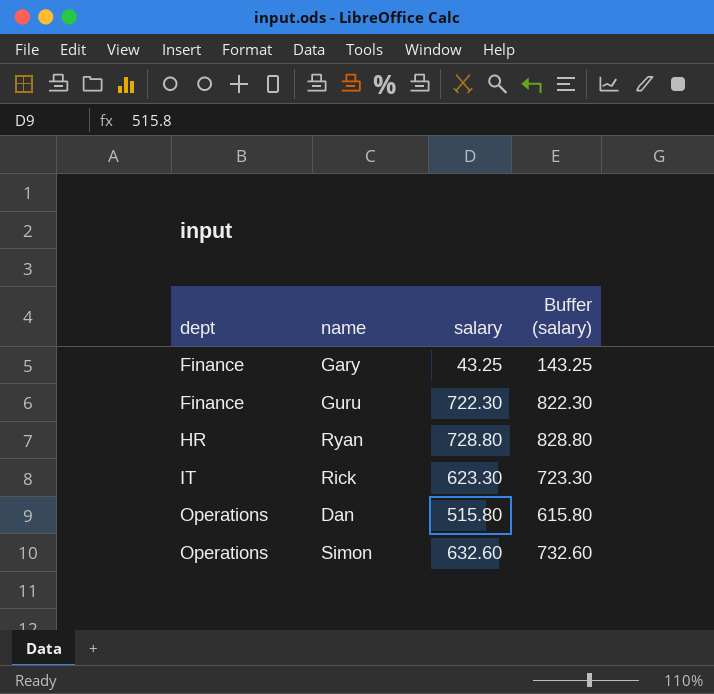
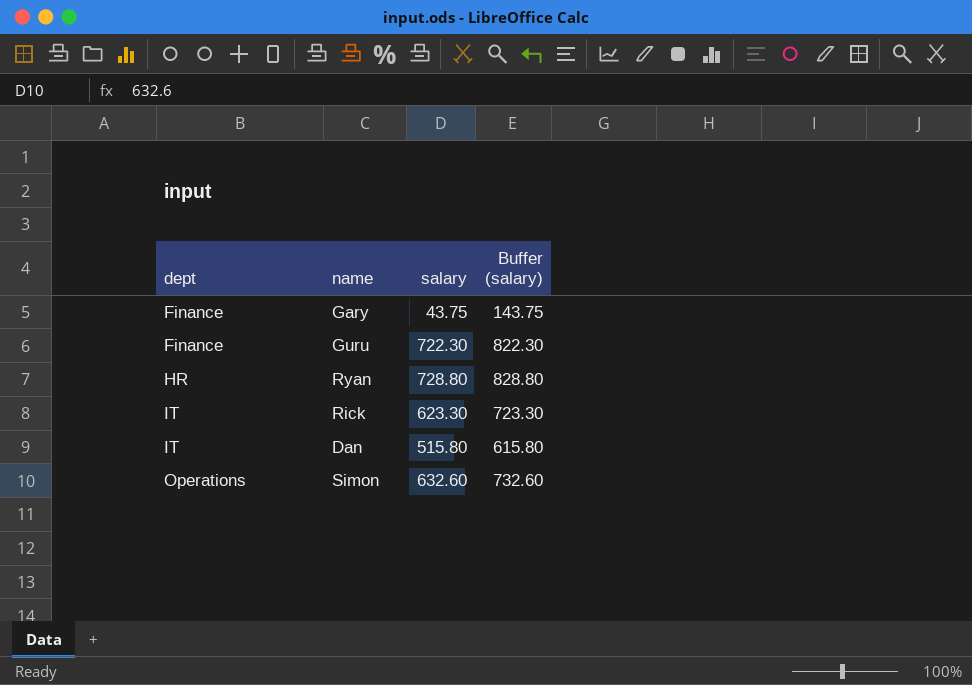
Gary | salary: 43.25 -> 43.75
Gary | Buffer (salary): 143.25 -> 143.75
Dan | dept: Operations -> IT

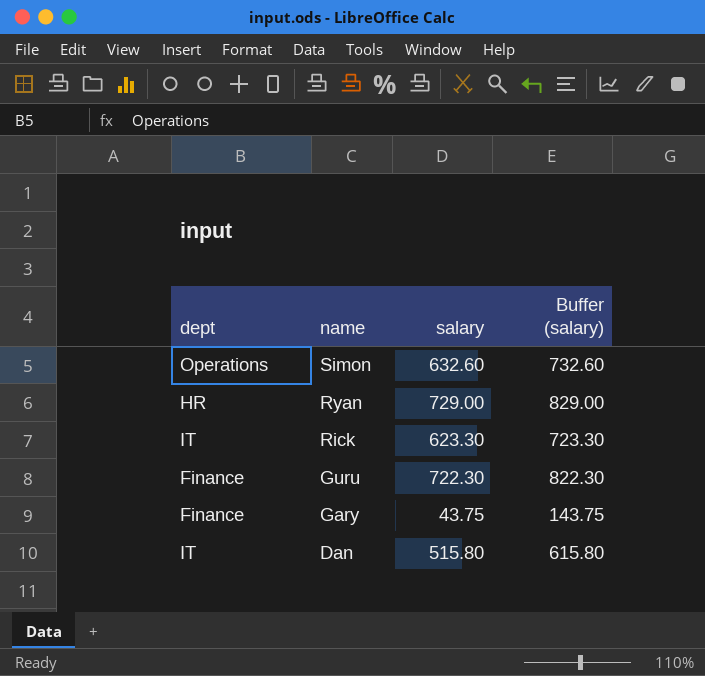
row order: dept ascending -> name descending
Ryan | salary: 728.80 -> 729.00
Ryan | Buffer (salary): 828.80 -> 829.00

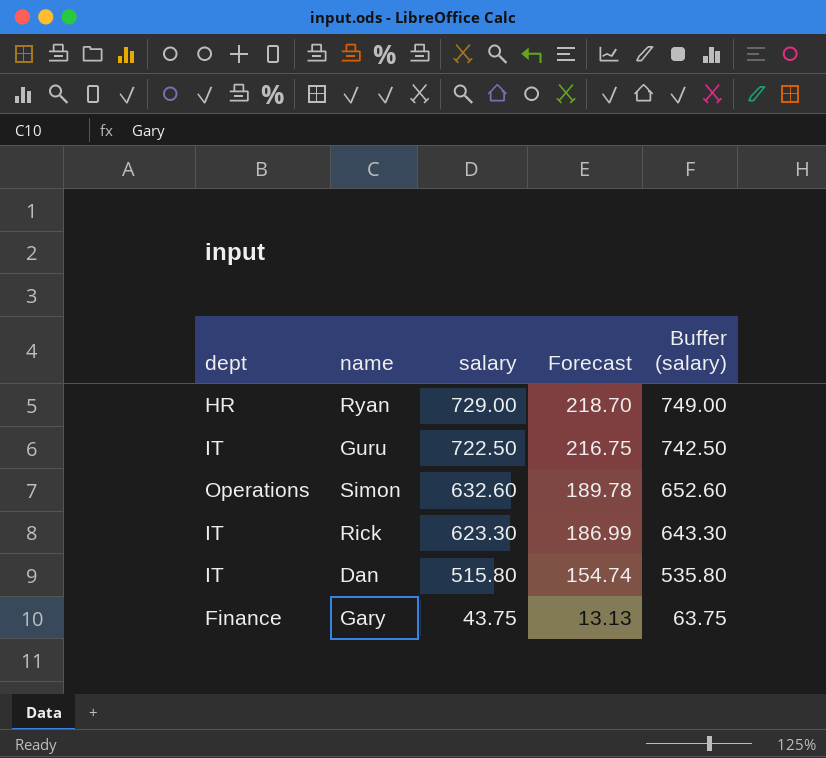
row order: name descending -> salary descending
column Forecast | formula: none -> [salary] * 0.3
column Buffer (salary) | formula: [salary] + 100 -> [salary] + 20
Guru | dept: Finance -> IT
Guru | salary: 722.30 -> 722.50

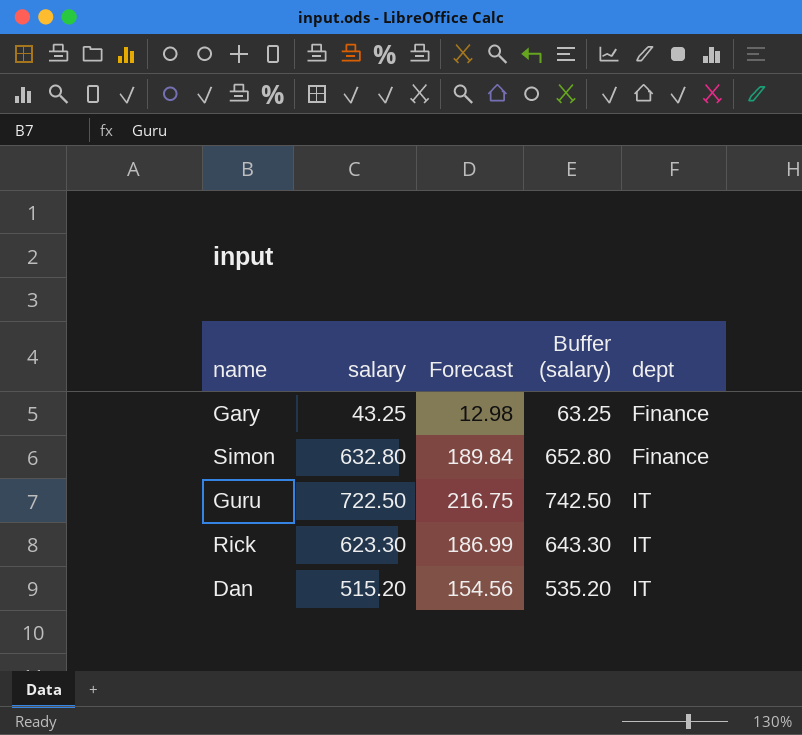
row order: salary descending -> dept ascending
column dept | position: 1 -> 5
row Ryan: HR | 729.00 | 218.70 | 749.00 -> none
Gary | salary: 43.75 -> 43.25
Gary | Forecast: 13.13 -> 12.98
Gary | Buffer (salary): 63.75 -> 63.25
Simon | salary: 632.60 -> 632.80
Simon | Forecast: 189.78 -> 189.84
Simon | Buffer (salary): 652.60 -> 652.80
Simon | dept: Operations -> Finance
Dan | salary: 515.80 -> 515.20
Dan | Forecast: 154.74 -> 154.56
Dan | Buffer (salary): 535.80 -> 535.20

